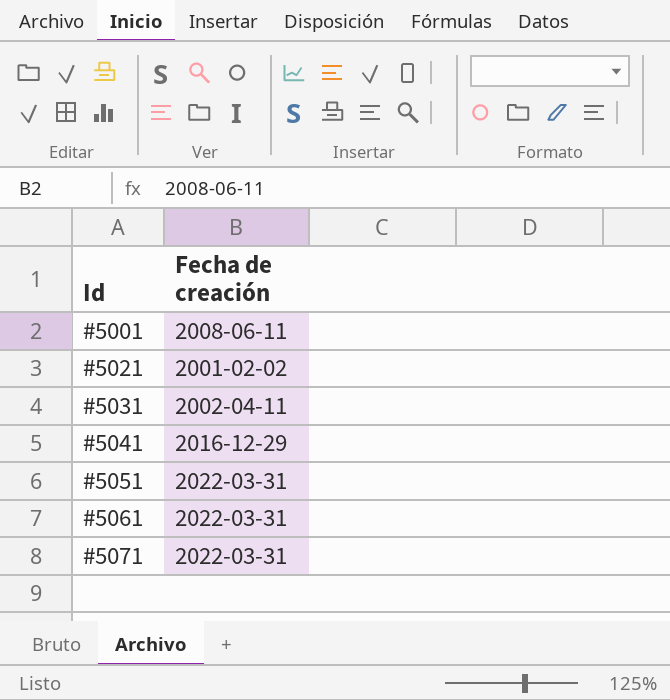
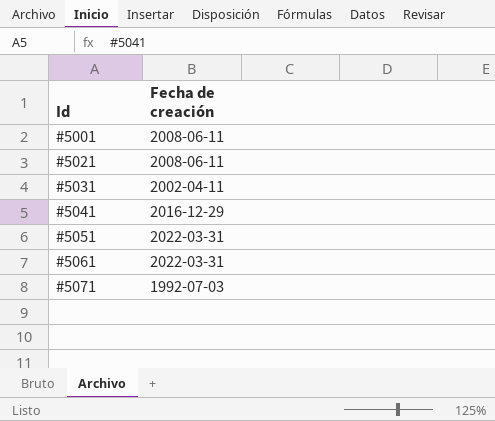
#5021 | Fecha de creación: 2001-02-02 -> 2008-06-11
#5071 | Fecha de creación: 2022-03-31 -> 1992-07-03

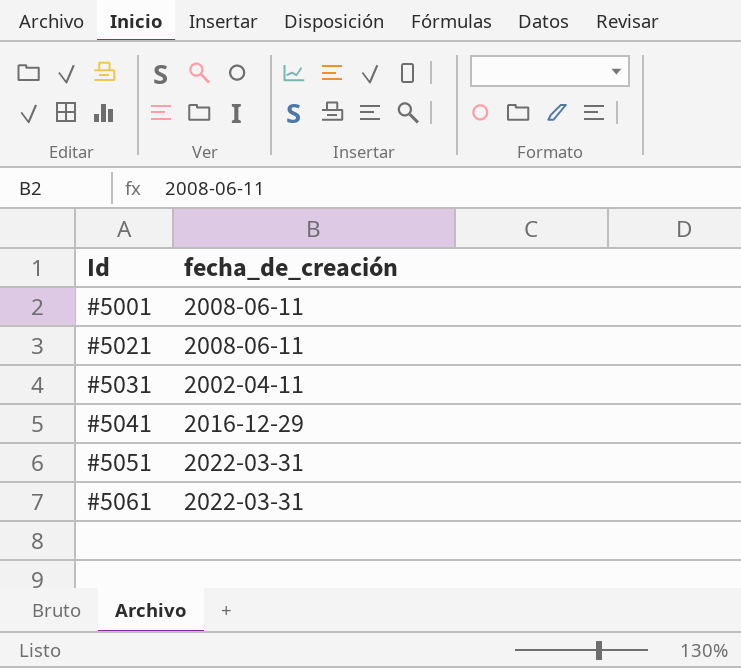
column name: Fecha de creación -> fecha_de_creación
row #5071: 1992-07-03 -> none

